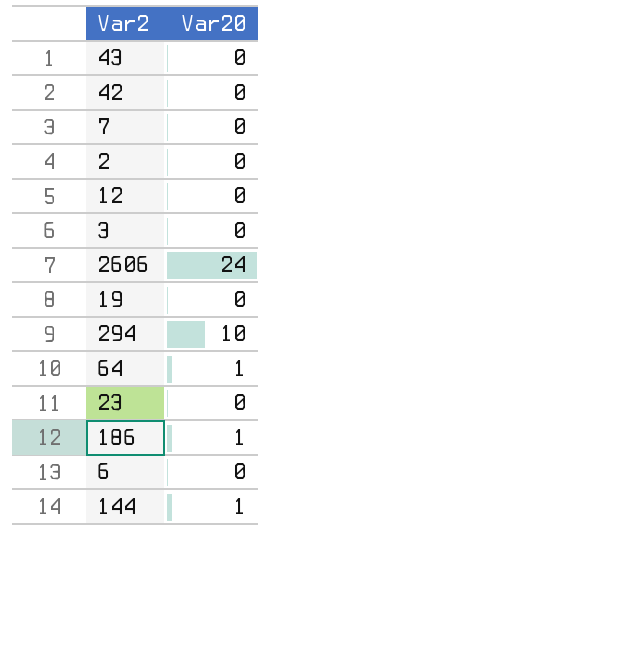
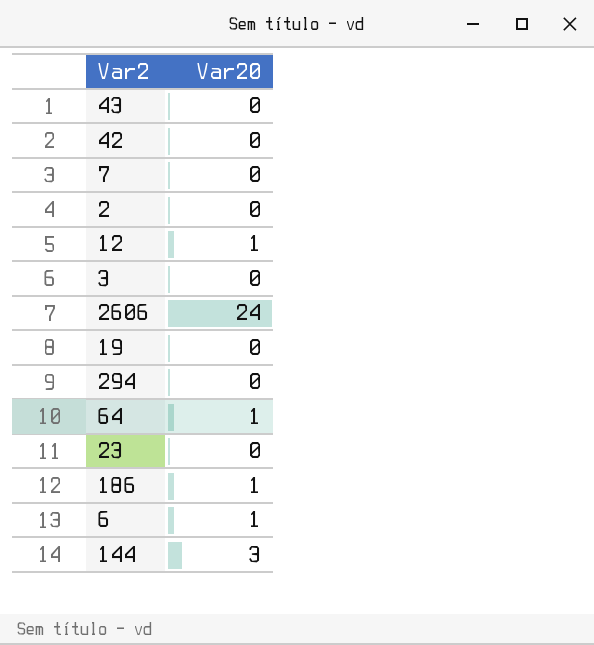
12 | Var20: 0 -> 1
294 | Var20: 10 -> 0
6 | Var20: 0 -> 1
144 | Var20: 1 -> 3

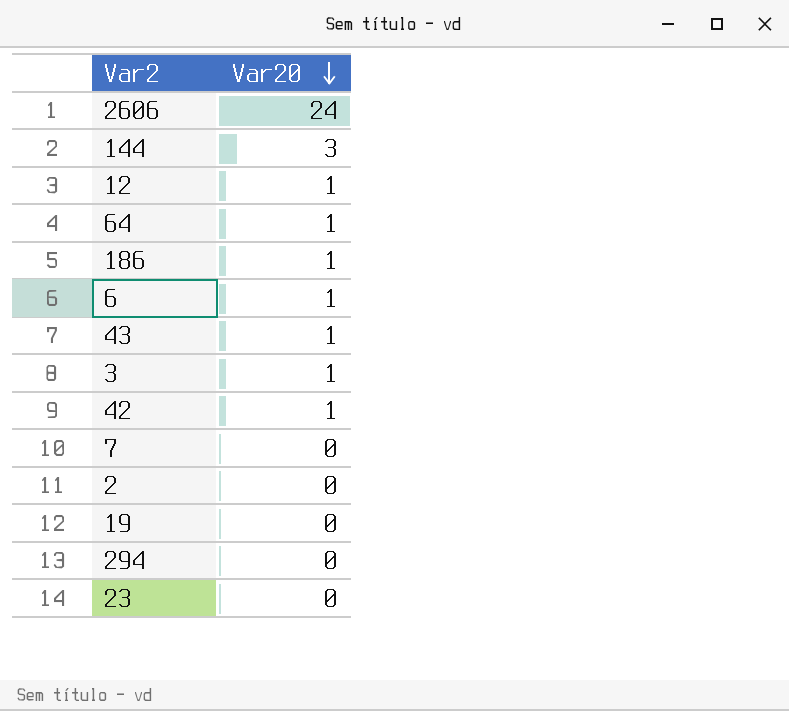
row order: none -> Var20 descending
43 | Var20: 0 -> 1
3 | Var20: 0 -> 1
42 | Var20: 0 -> 1

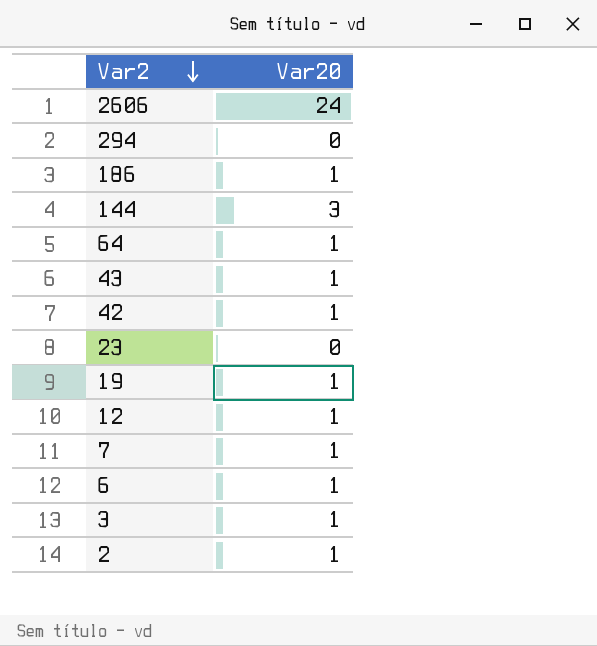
row order: Var20 descending -> Var2 descending
19 | Var20: 0 -> 1
7 | Var20: 0 -> 1
2 | Var20: 0 -> 1

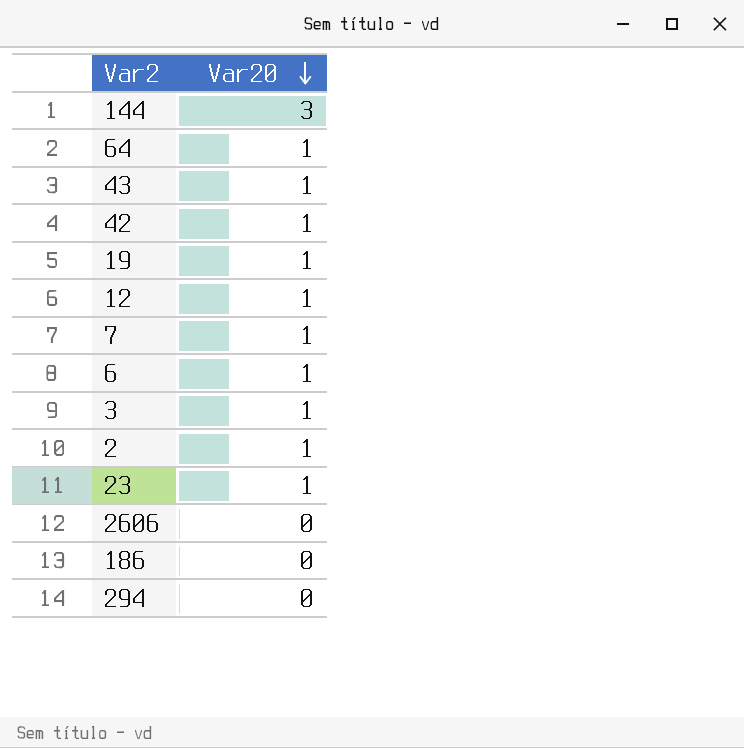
row order: Var2 descending -> Var20 descending
23 | Var20: 0 -> 1
2606 | Var20: 24 -> 0
186 | Var20: 1 -> 0

